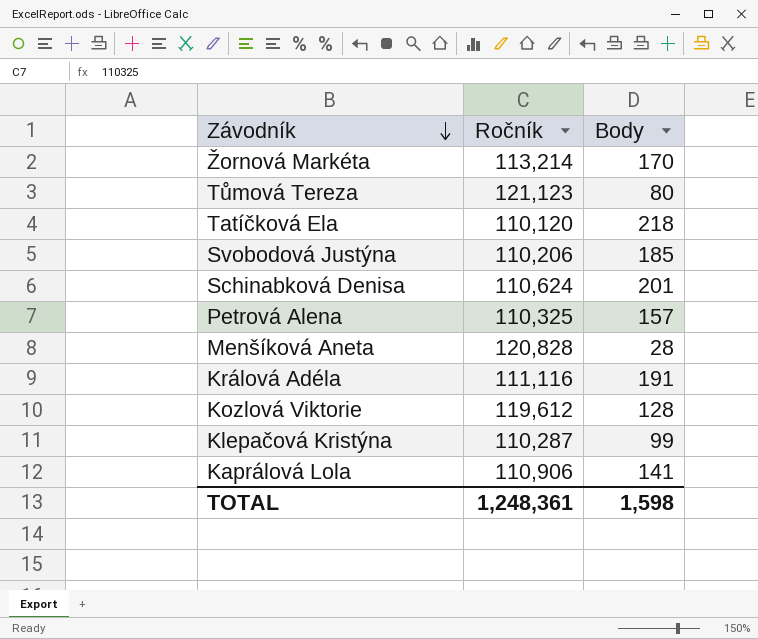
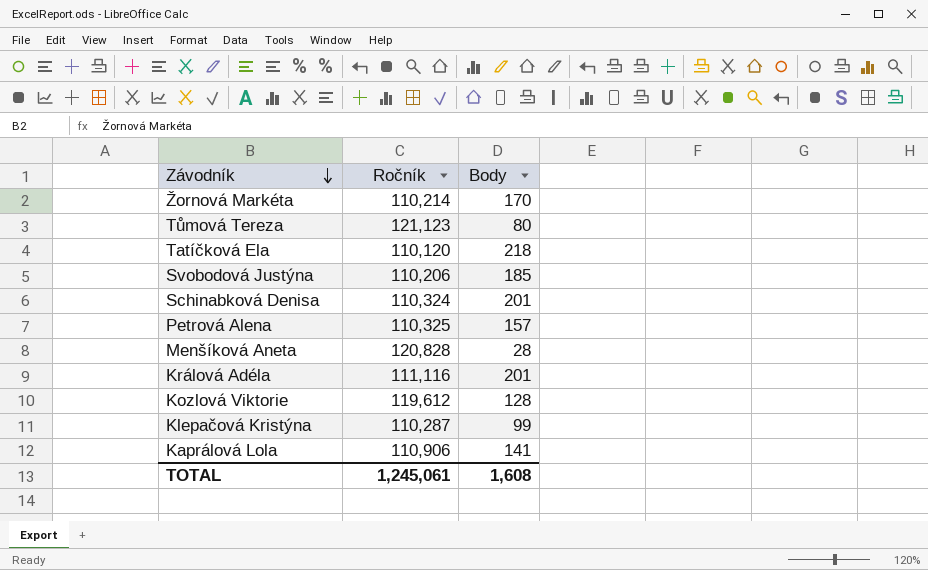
Žornová Markéta | Ročník: 113,214 -> 110,214
Schinabková Denisa | Ročník: 110,624 -> 110,324
Králová Adéla | Body: 191 -> 201
TOTAL | Ročník: 1,248,361 -> 1,245,061
TOTAL | Body: 1,598 -> 1,608

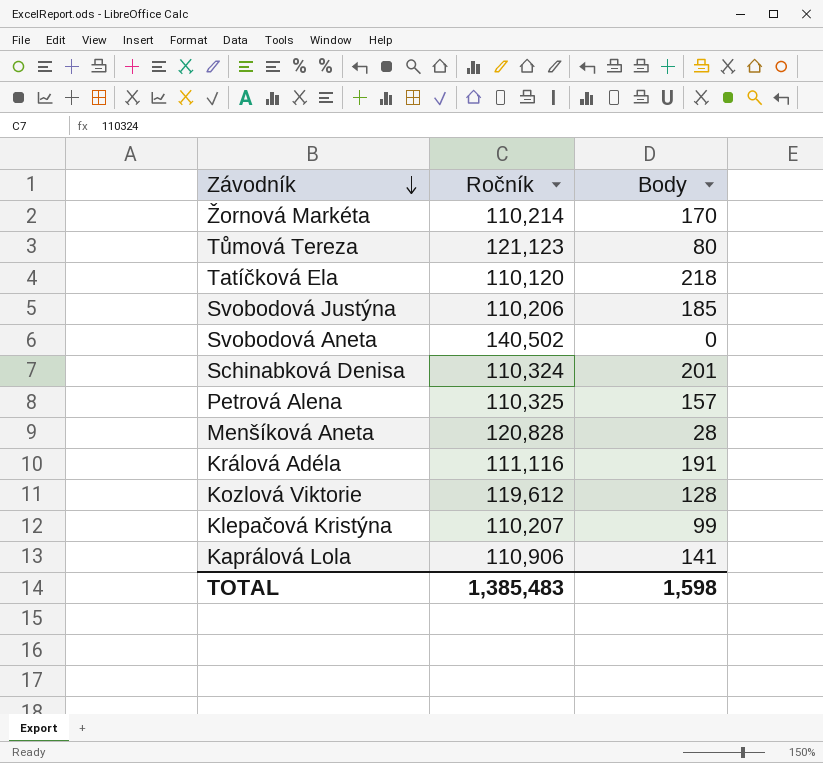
row Svobodová Aneta: none -> 140,502 | 0
Králová Adéla | Body: 201 -> 191
Klepačová Kristýna | Ročník: 110,287 -> 110,207
TOTAL | Ročník: 1,245,061 -> 1,385,483
TOTAL | Body: 1,608 -> 1,598

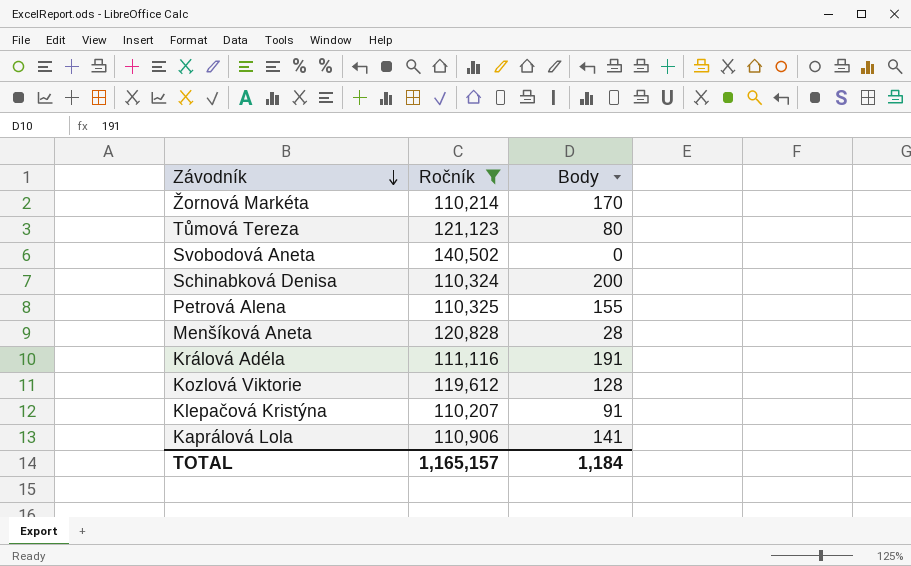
filter: none -> Ročník >= 110,207
Schinabková Denisa | Body: 201 -> 200
Petrová Alena | Body: 157 -> 155
Klepačová Kristýna | Body: 99 -> 91
TOTAL | Ročník: 1,385,483 -> 1,165,157
TOTAL | Body: 1,598 -> 1,184

